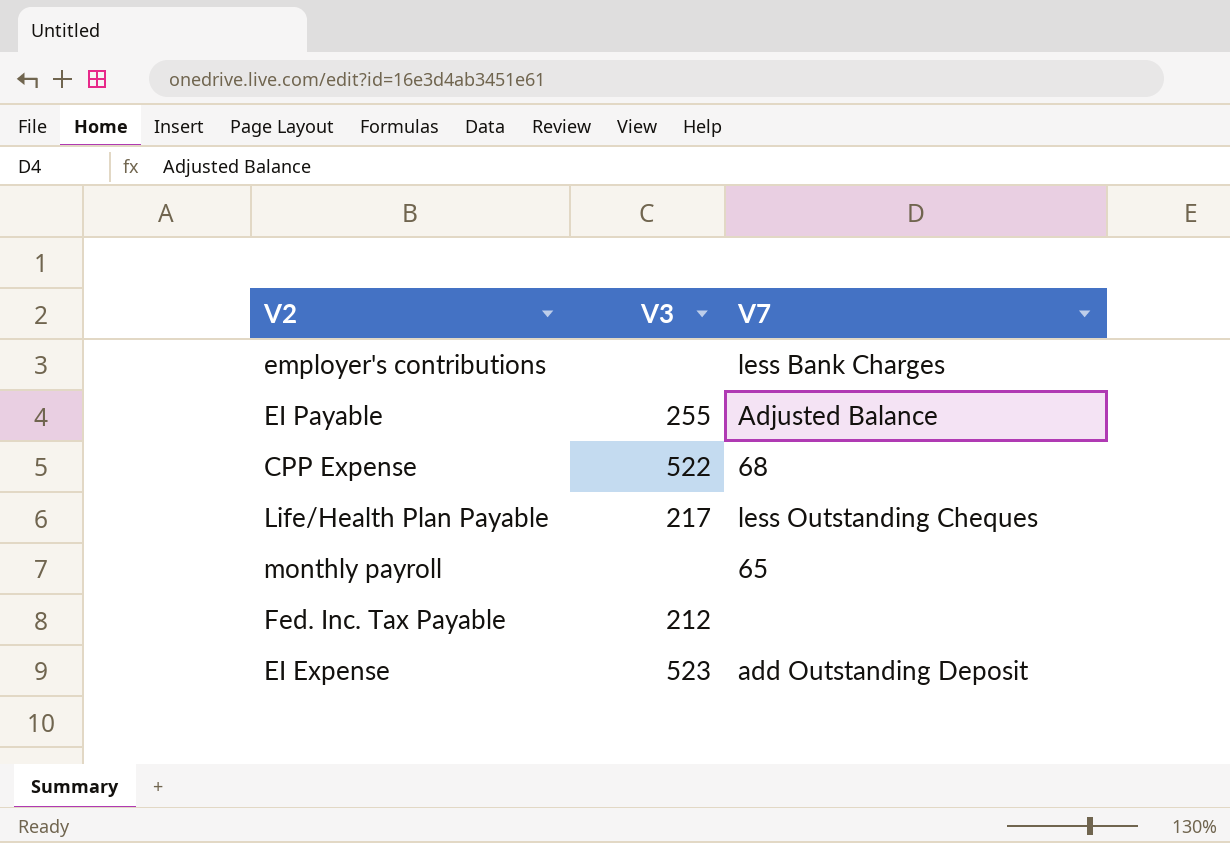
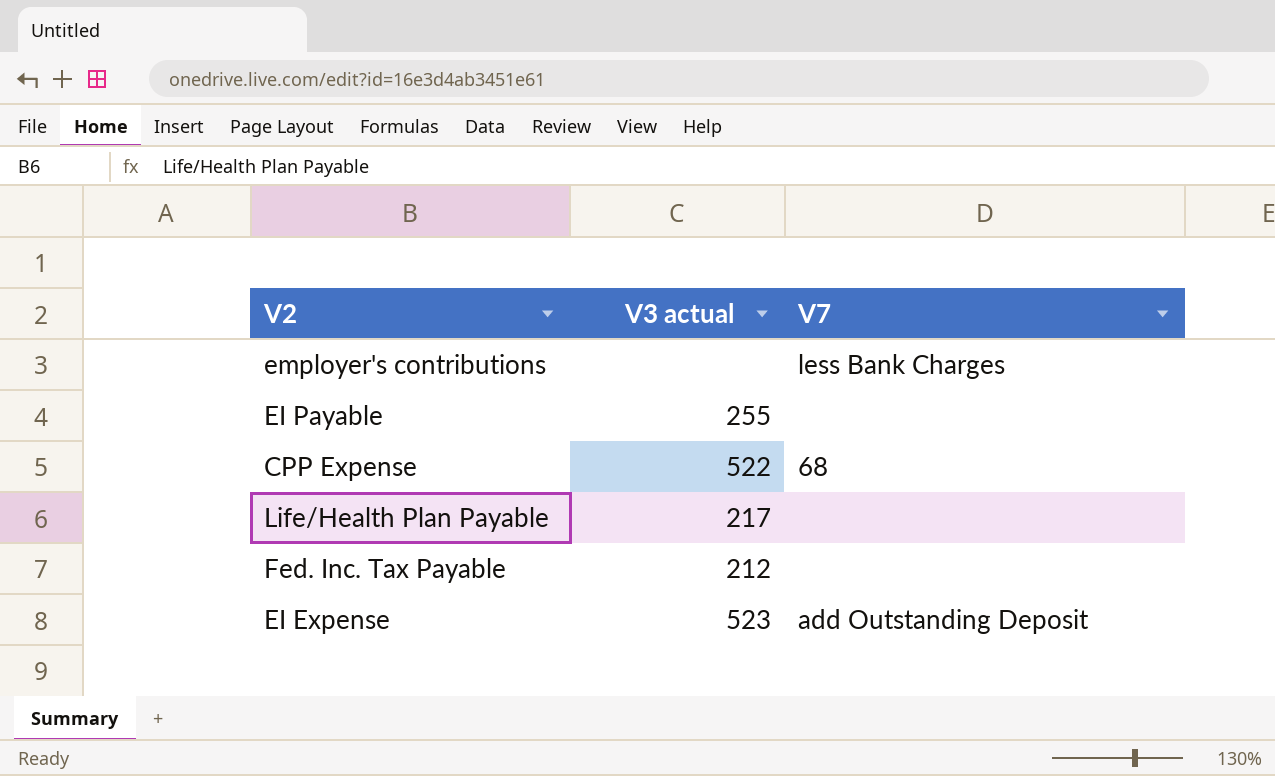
column name: V3 -> V3 actual
row monthly payroll: none | 65 -> none
EI Payable | V7: Adjusted Balance -> none
Life/Health Plan Payable | V7: less Outstanding Cheques -> none

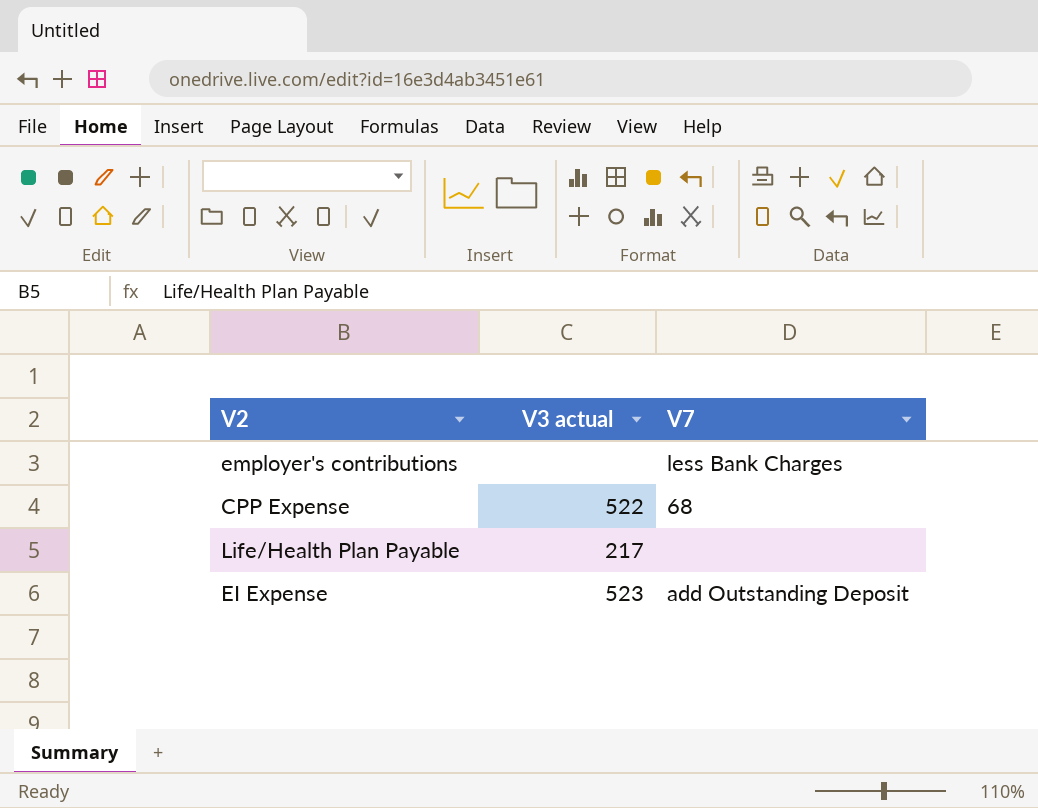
row EI Payable: 255 | none -> none
row Fed. Inc. Tax Payable: 212 | none -> none

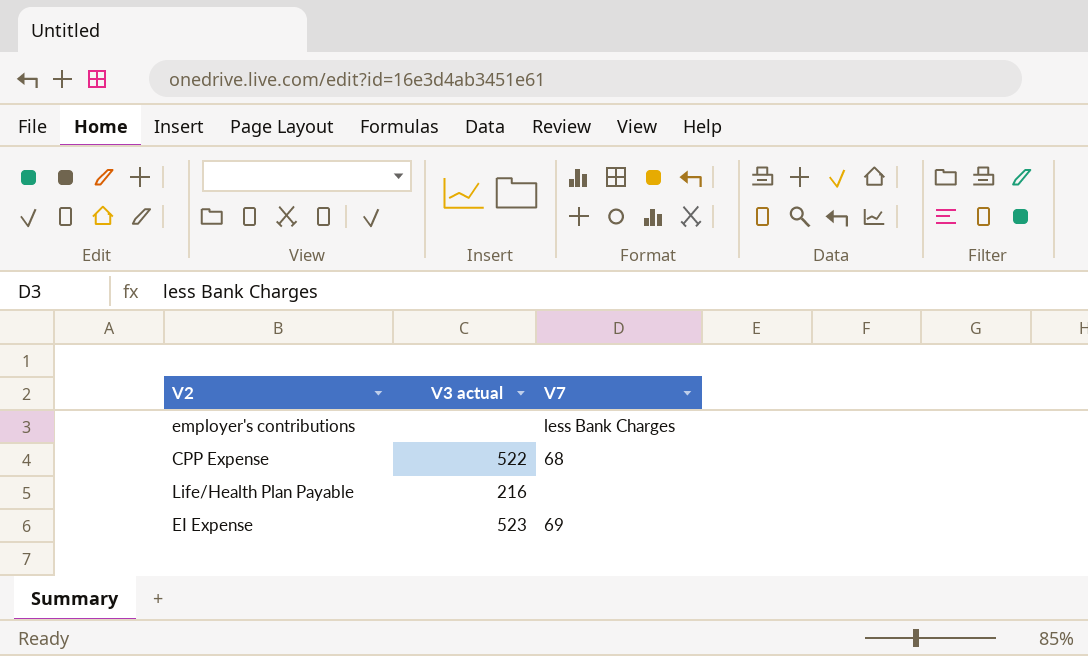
Life/Health Plan Payable | V3 actual: 217 -> 216
EI Expense | V7: add Outstanding Deposit -> 69

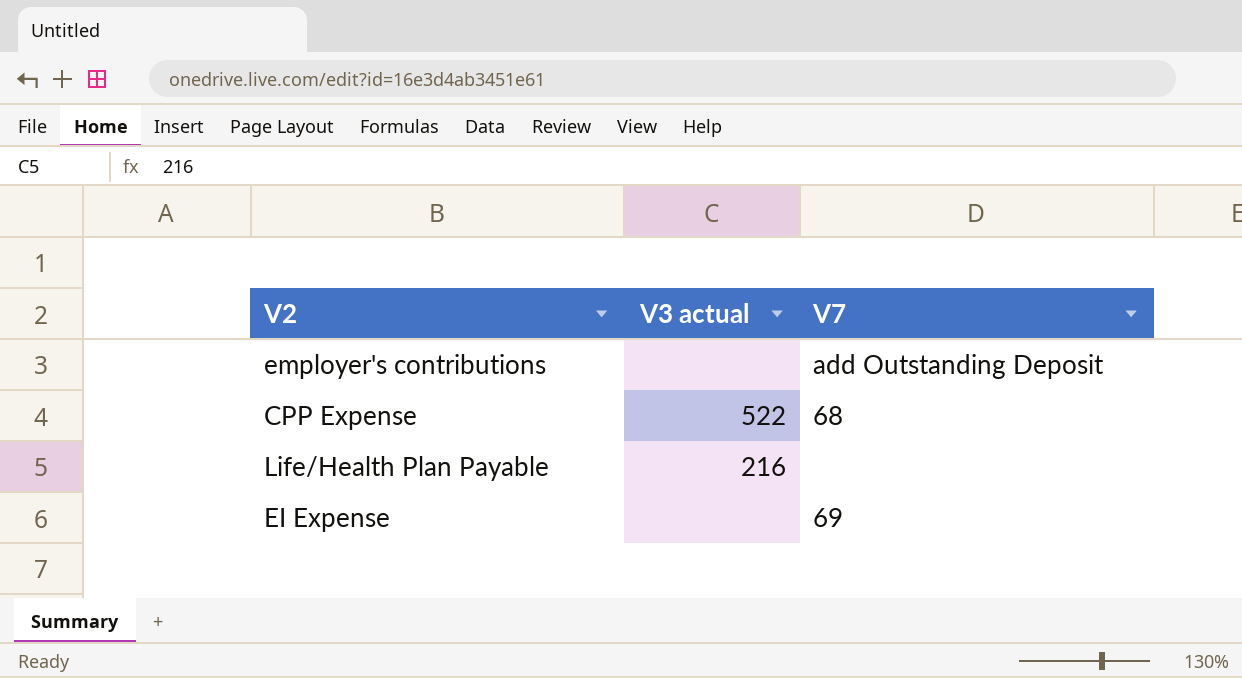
employer's contributions | V7: less Bank Charges -> add Outstanding Deposit
EI Expense | V3 actual: 523 -> none

